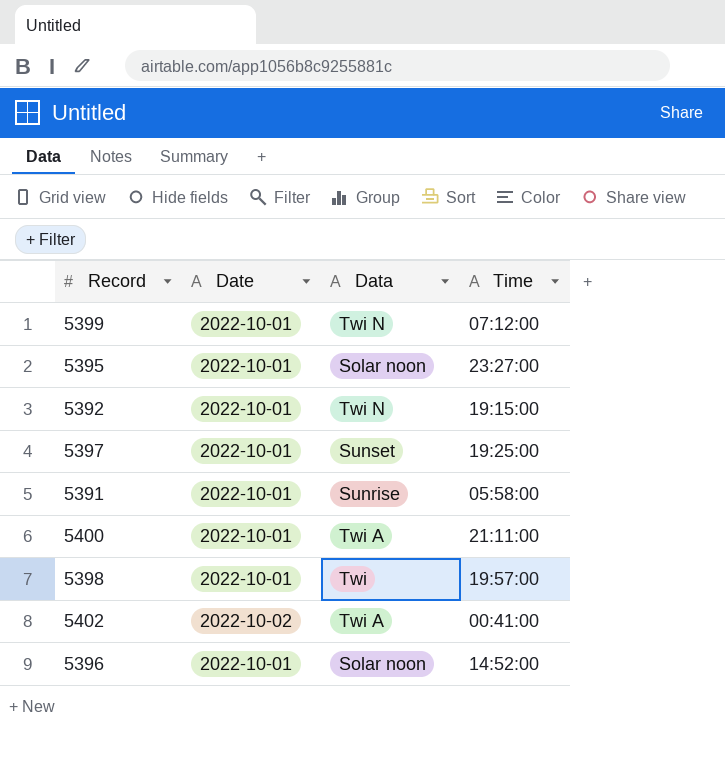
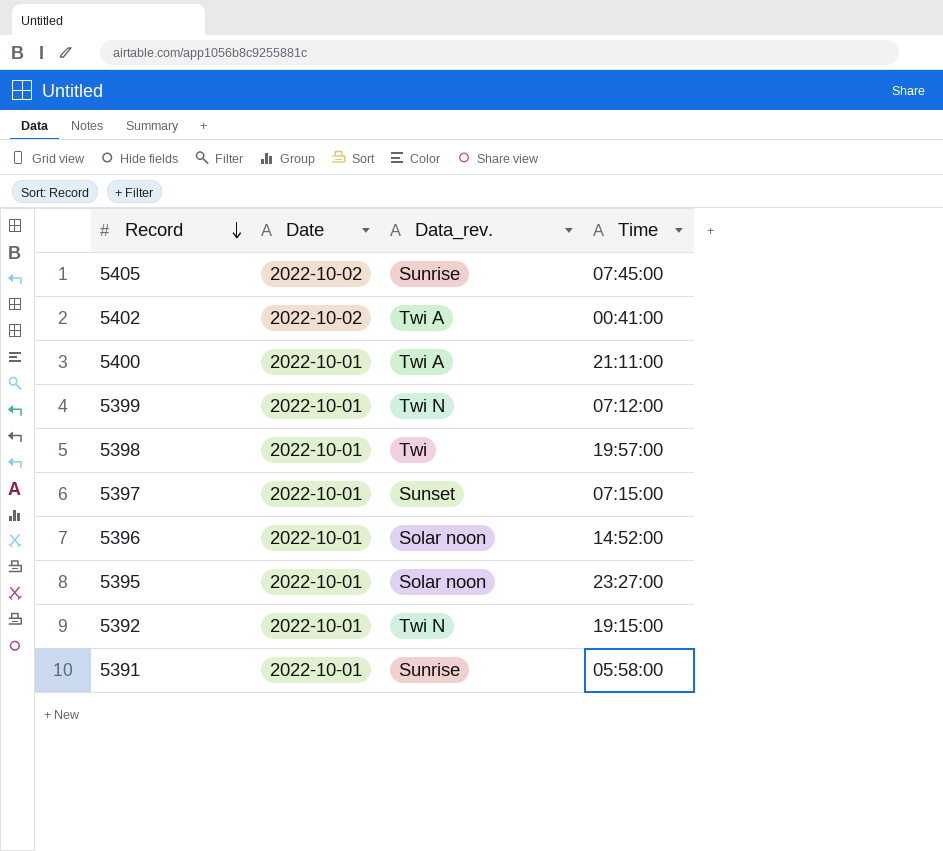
row order: none -> Record descending
column name: Data -> Data_rev.
row 5405: none -> 2022-10-02 | Sunrise | 07:45:00
5397 | Time: 19:25:00 -> 07:15:00

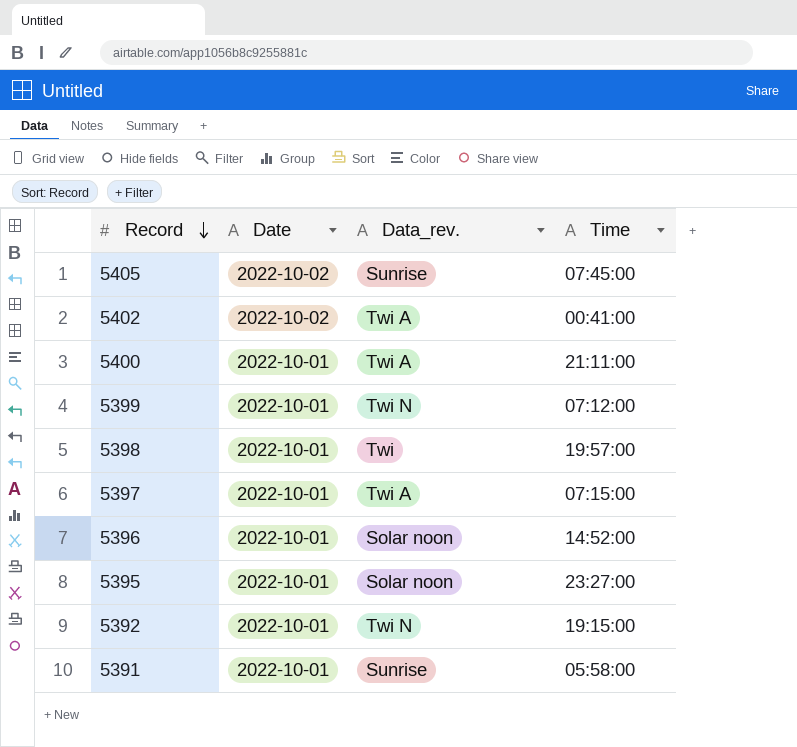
5397 | Data_rev.: Sunset -> Twi A

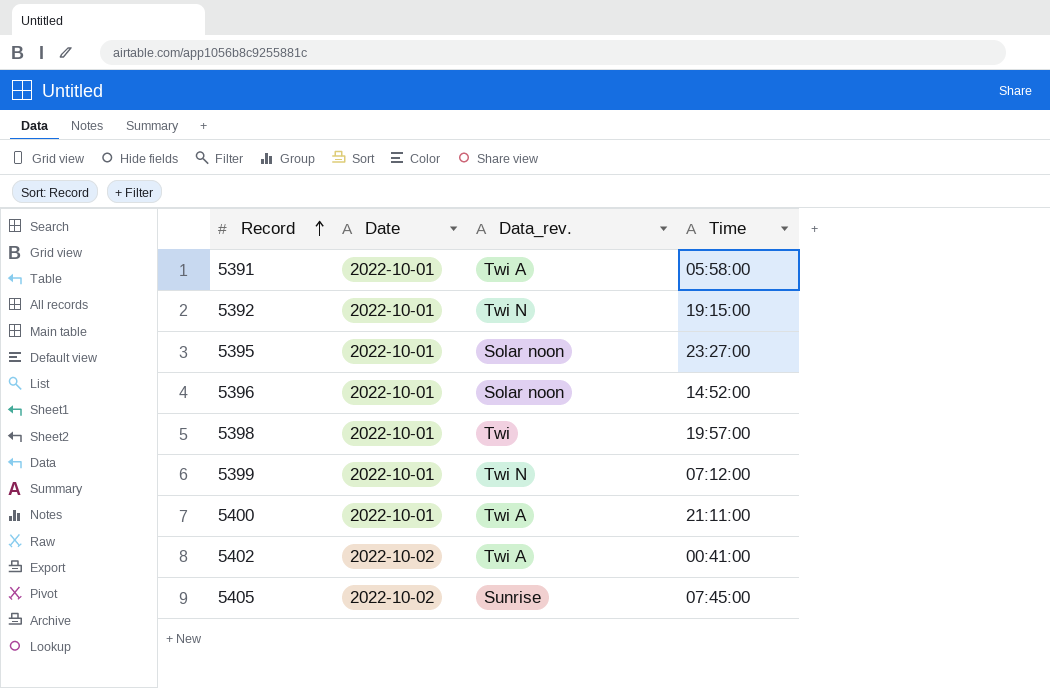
row order: Record descending -> Record ascending
row 5397: 2022-10-01 | Twi A | 07:15:00 -> none
5391 | Data_rev.: Sunrise -> Twi A

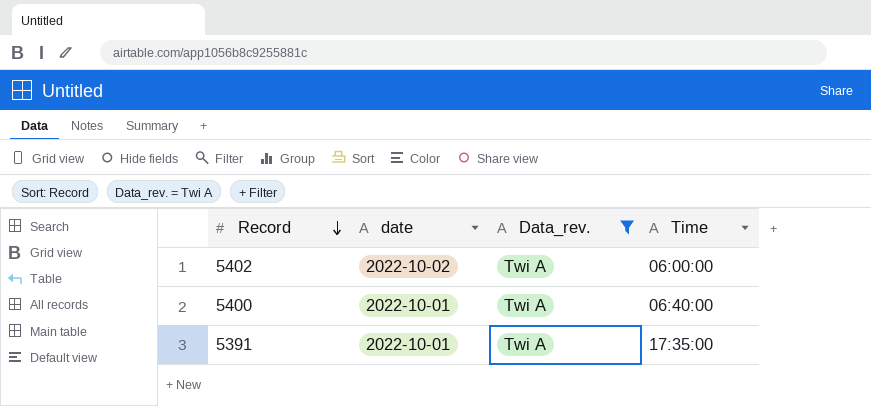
filter: none -> Data_rev. = Twi A
row order: Record ascending -> Record descending
column name: Date -> date
5402 | Time: 00:41:00 -> 06:00:00
5400 | Time: 21:11:00 -> 06:40:00
5391 | Time: 05:58:00 -> 17:35:00

